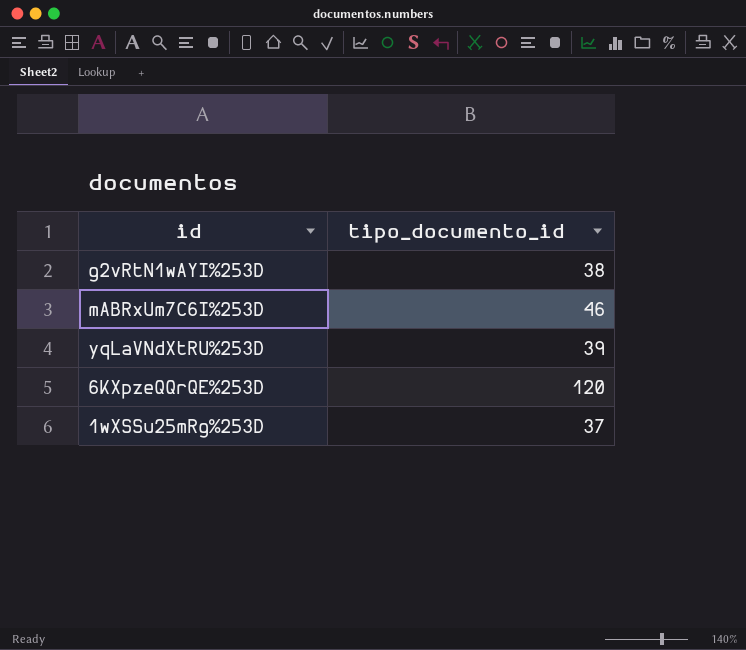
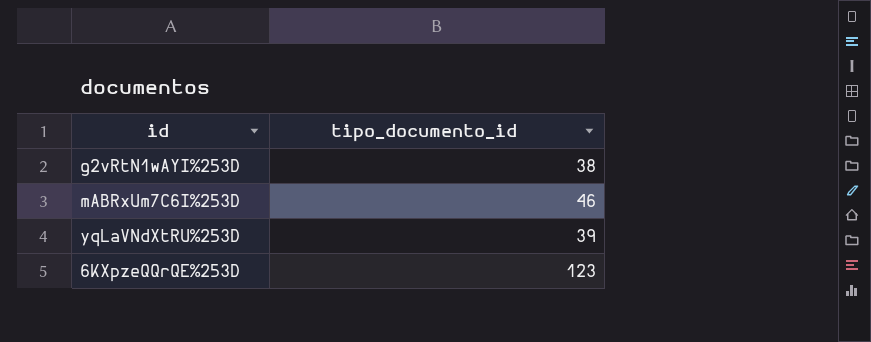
row 1wXSSu25mRg%253D: 37 -> none
6KXpzeQQrQE%253D | tipo_documento_id: 120 -> 123

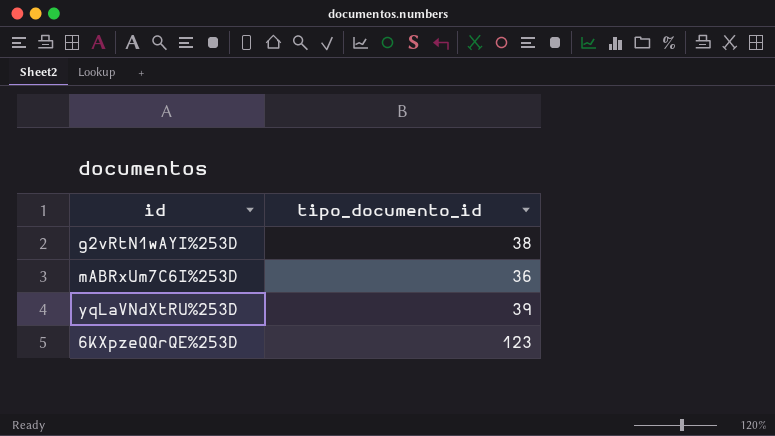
mABRxUm7C6I%253D | tipo_documento_id: 46 -> 36

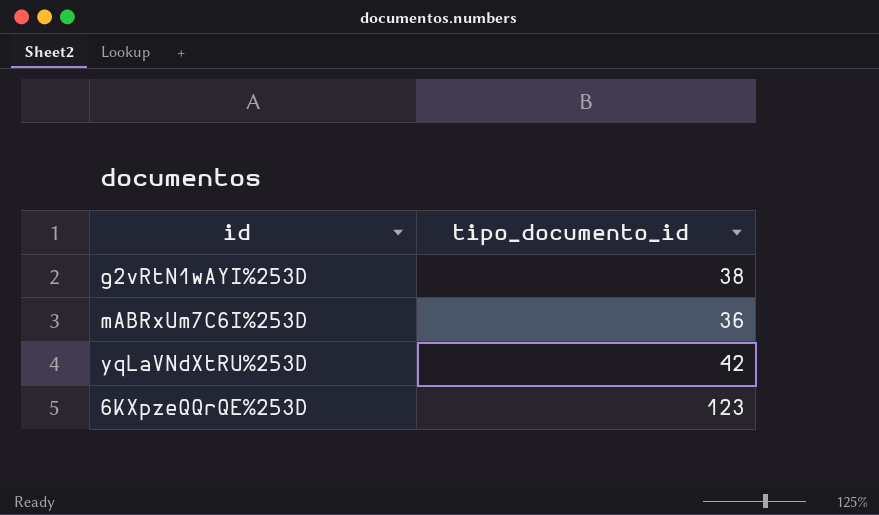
yqLaVNdXtRU%253D | tipo_documento_id: 39 -> 42

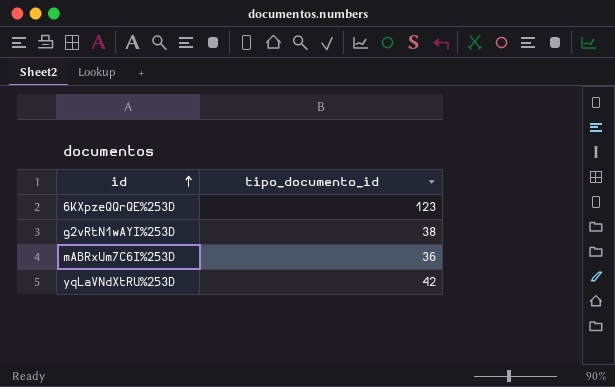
row order: none -> id ascending

